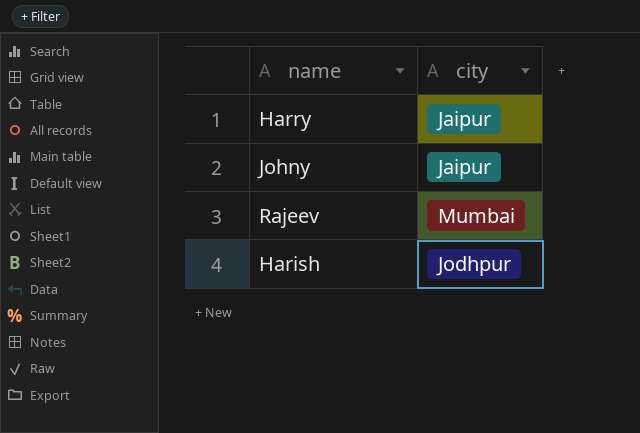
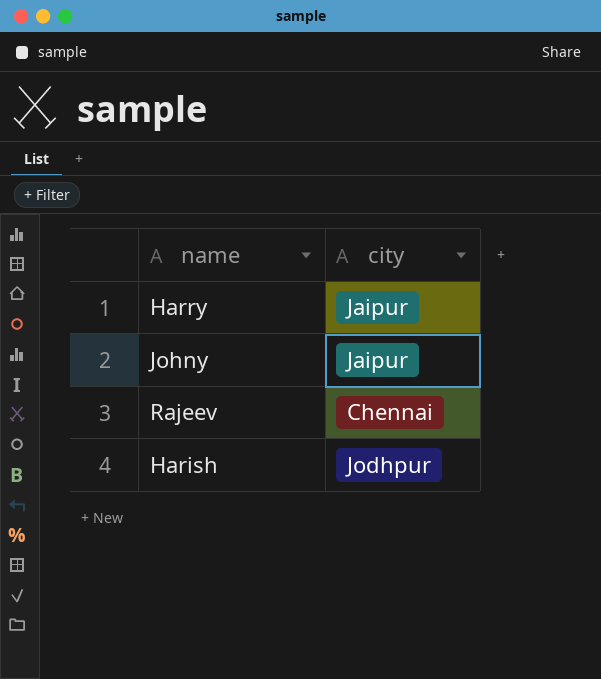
Rajeev | city: Mumbai -> Chennai

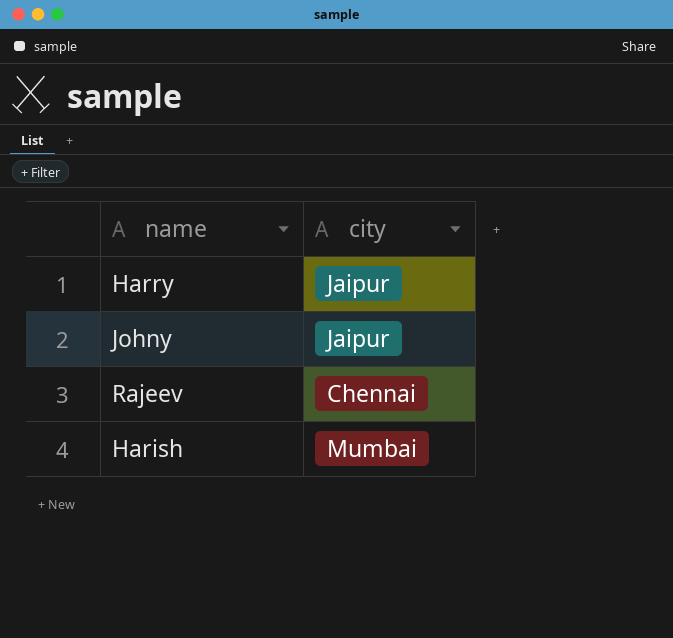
Harish | city: Jodhpur -> Mumbai

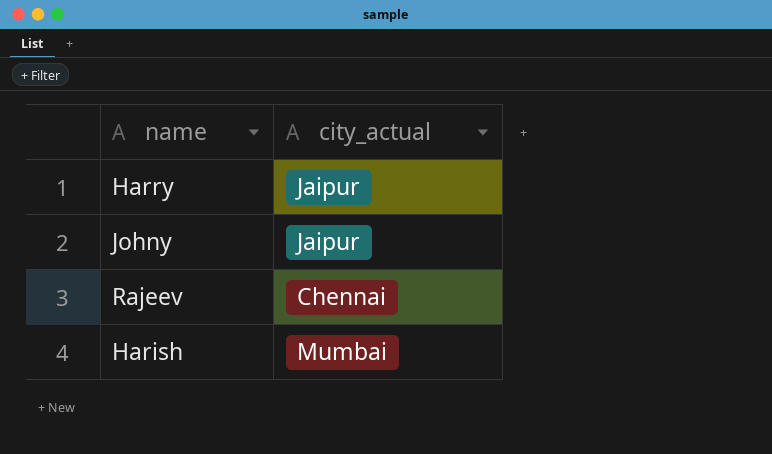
column name: city -> city_actual

